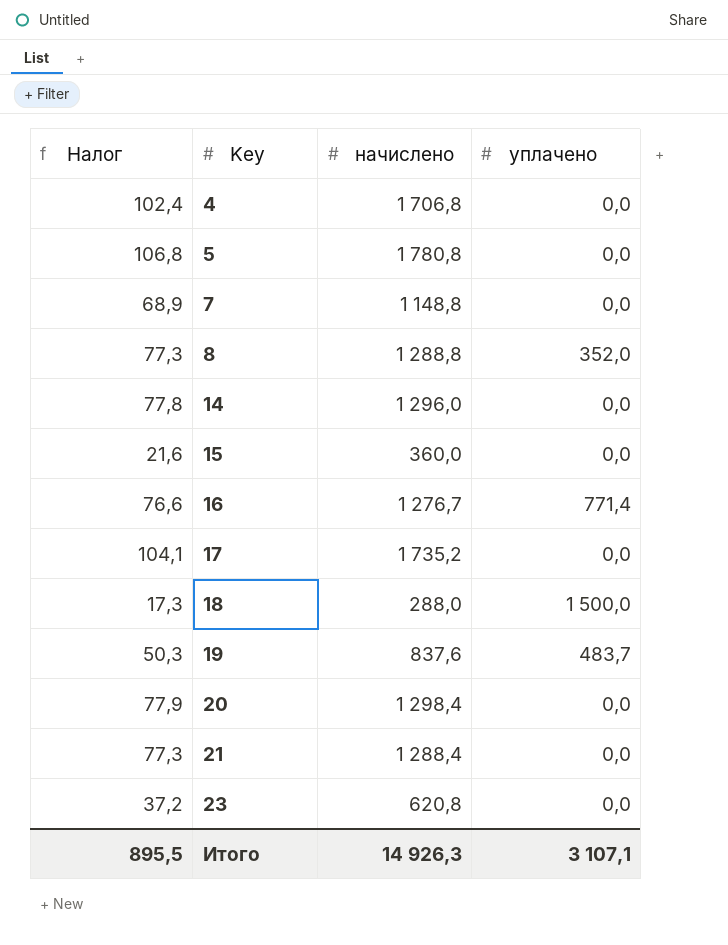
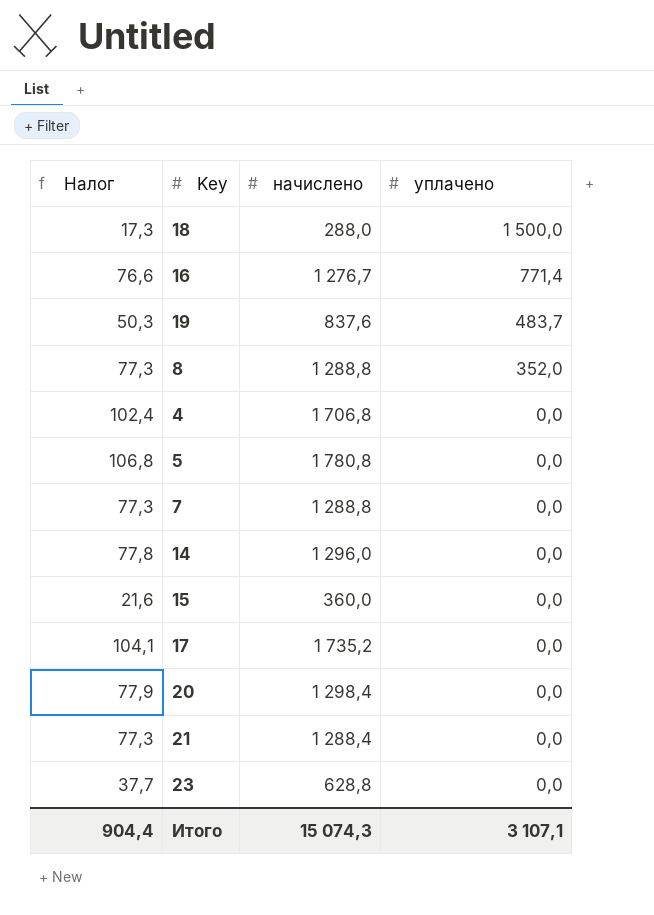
row order: Key ascending -> уплачено descending
7 | Налог: 68,9 -> 77,3
7 | начислено: 1 148,8 -> 1 288,8
23 | Налог: 37,2 -> 37,7
23 | начислено: 620,8 -> 628,8
Итого | Налог: 895,5 -> 904,4
Итого | начислено: 14 926,3 -> 15 074,3

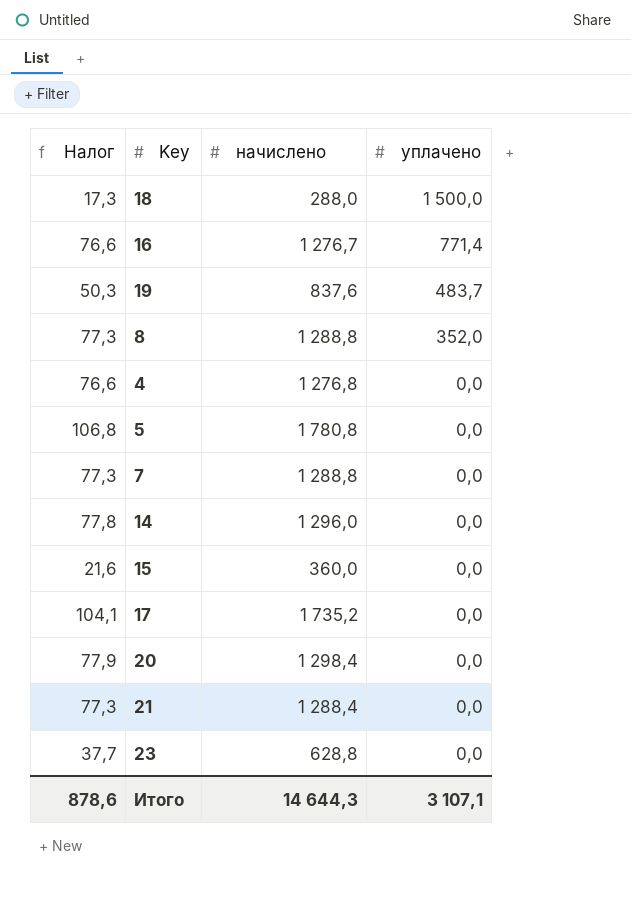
4 | Налог: 102,4 -> 76,6
4 | начислено: 1 706,8 -> 1 276,8
Итого | Налог: 904,4 -> 878,6
Итого | начислено: 15 074,3 -> 14 644,3

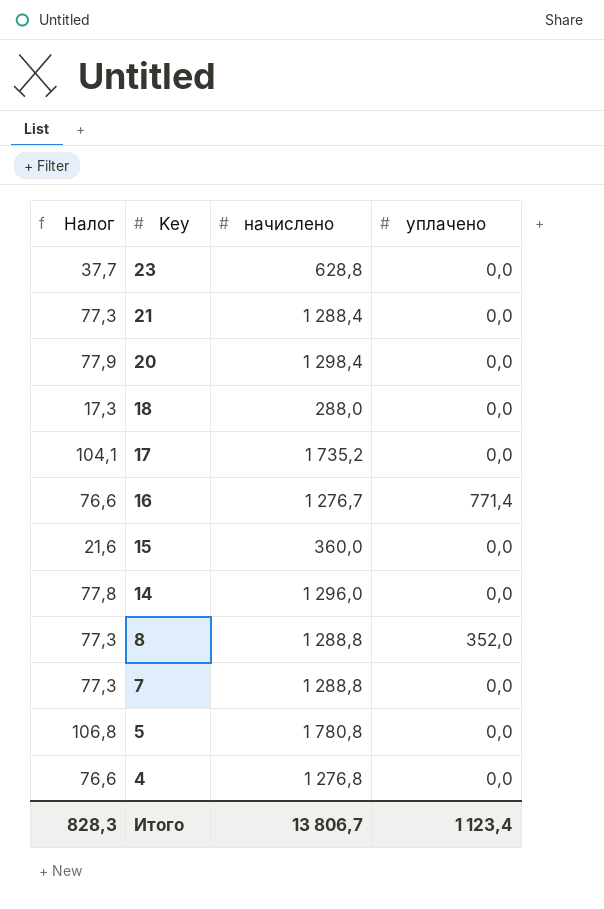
row order: уплачено descending -> Key descending
row 19: 50,3 | 837,6 | 483,7 -> none
18 | уплачено: 1 500,0 -> 0,0
Итого | Налог: 878,6 -> 828,3
Итого | начислено: 14 644,3 -> 13 806,7
Итого | уплачено: 3 107,1 -> 1 123,4

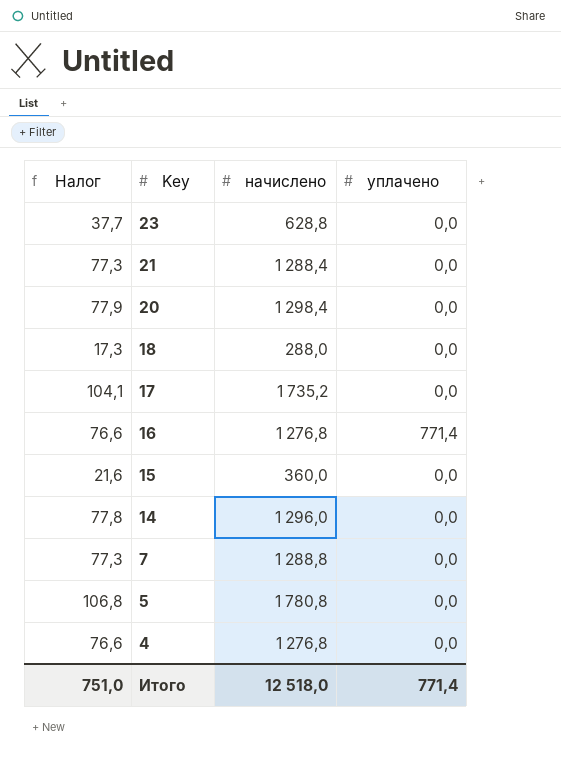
row 8: 77,3 | 1 288,8 | 352,0 -> none
16 | начислено: 1 276,7 -> 1 276,8
Итого | Налог: 828,3 -> 751,0
Итого | начислено: 13 806,7 -> 12 518,0
Итого | уплачено: 1 123,4 -> 771,4

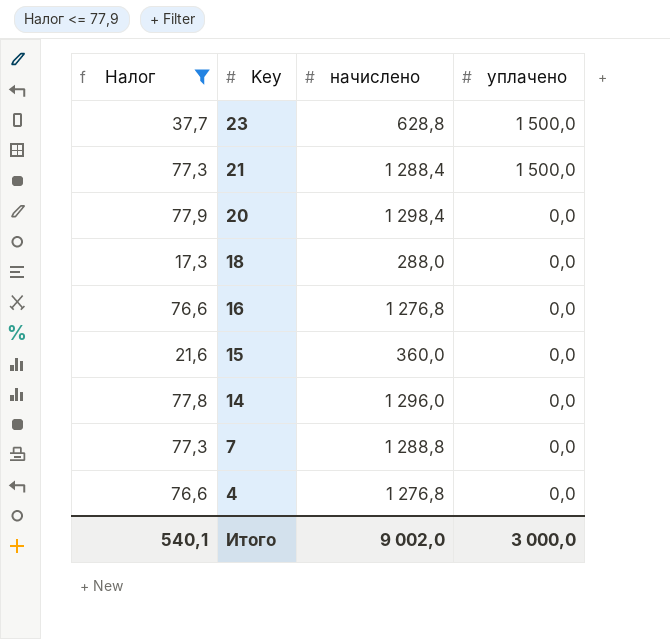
filter: none -> Налог <= 77,9
23 | уплачено: 0,0 -> 1 500,0
21 | уплачено: 0,0 -> 1 500,0
16 | уплачено: 771,4 -> 0,0
Итого | Налог: 751,0 -> 540,1
Итого | начислено: 12 518,0 -> 9 002,0
Итого | уплачено: 771,4 -> 3 000,0

